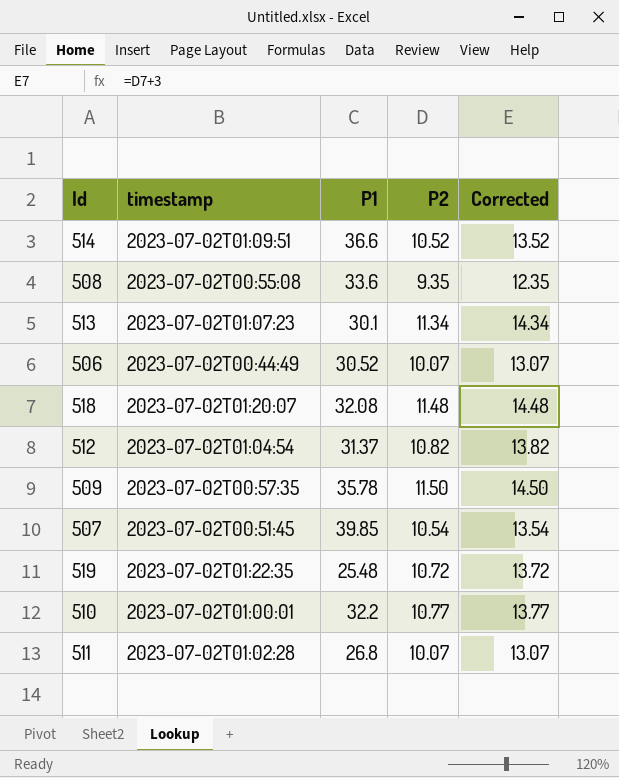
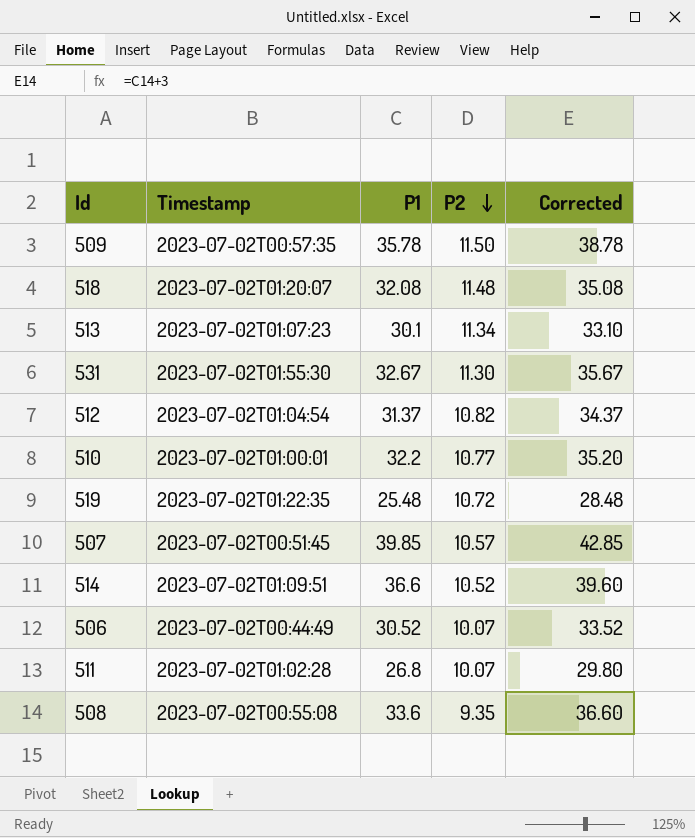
row order: none -> P2 descending
column name: timestamp -> Timestamp
column Corrected | formula: [P2] + 3 -> [P1] + 3
row 531: none -> 2023-07-02T01:55:30 | 32.67 | 11.30 | 35.67
507 | P2: 10.54 -> 10.57

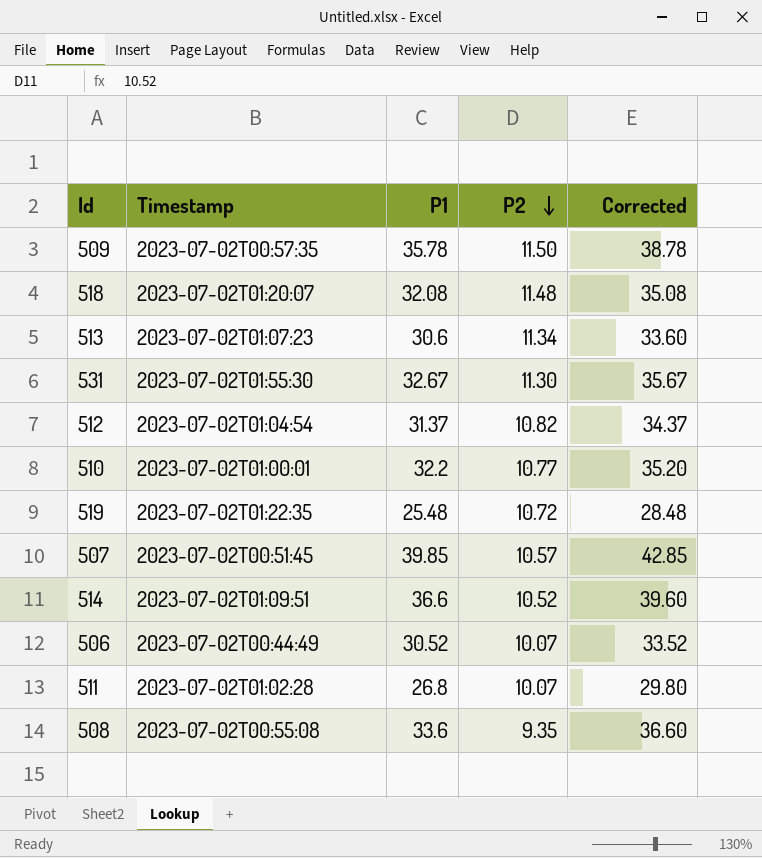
513 | P1: 30.1 -> 30.6
513 | Corrected: 33.10 -> 33.60

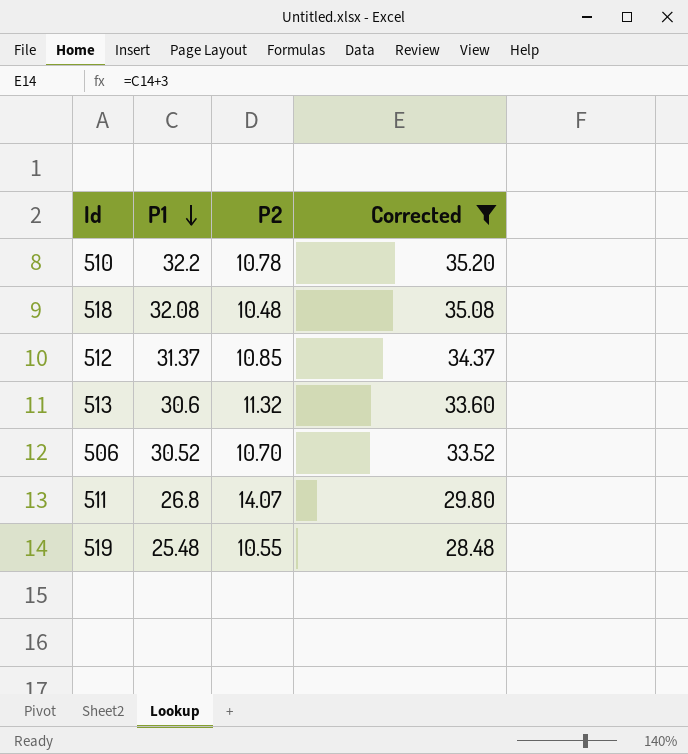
filter: none -> Corrected <= 35.20
row order: P2 descending -> P1 descending
column Timestamp | position: 2 -> none
510 | P2: 10.77 -> 10.78
518 | P2: 11.48 -> 10.48
512 | P2: 10.82 -> 10.85
513 | P2: 11.34 -> 11.32
506 | P2: 10.07 -> 10.70
511 | P2: 10.07 -> 14.07
519 | P2: 10.72 -> 10.55

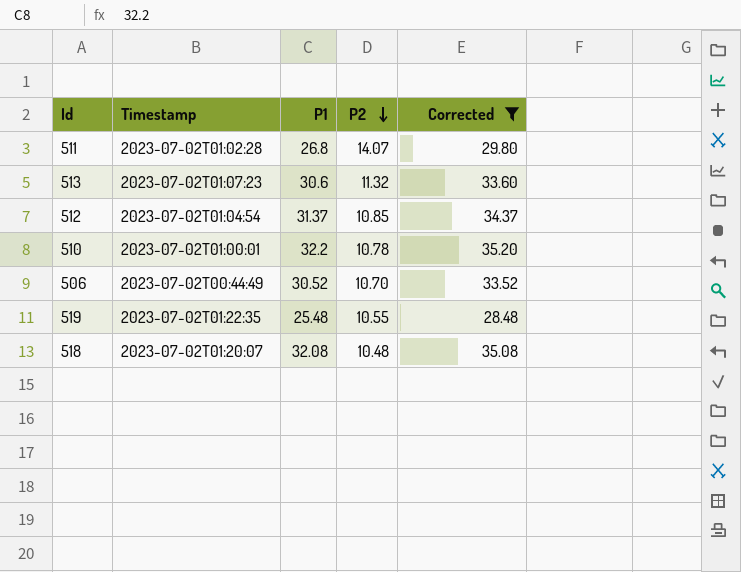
row order: P1 descending -> P2 descending
column Timestamp | position: none -> 2

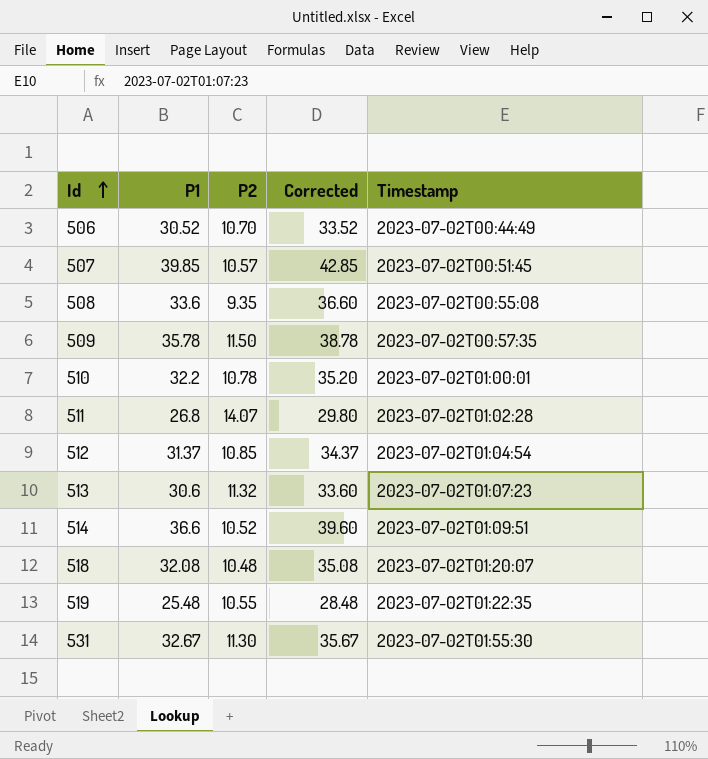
filter: Corrected <= 35.20 -> none
row order: P2 descending -> Id ascending
column Timestamp | position: 2 -> 5

